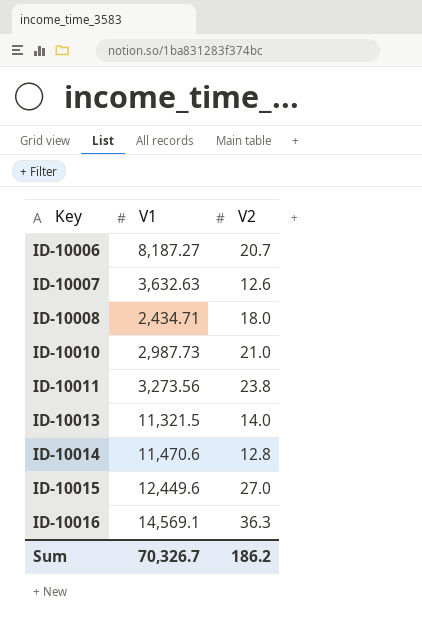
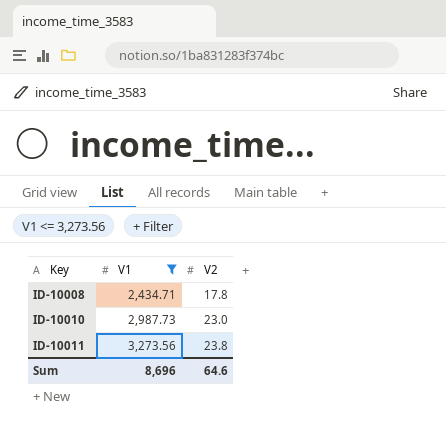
filter: none -> V1 <= 3,273.56
ID-10008 | V2: 18.0 -> 17.8
ID-10010 | V2: 21.0 -> 23.0
Sum | V1: 70,326.7 -> 8,696
Sum | V2: 186.2 -> 64.6

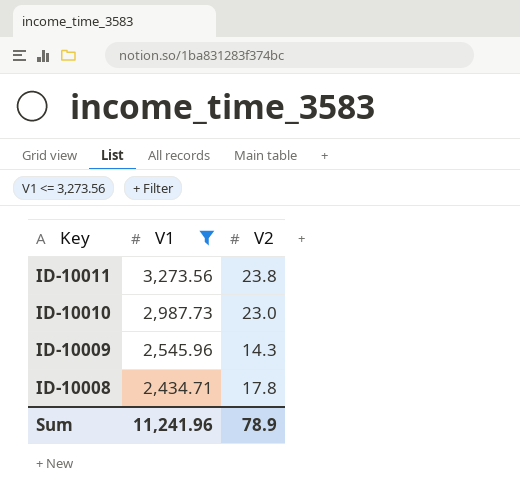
row order: Key ascending -> Key descending
row ID-10009: none -> 2,545.96 | 14.3
Sum | V1: 8,696 -> 11,241.96
Sum | V2: 64.6 -> 78.9

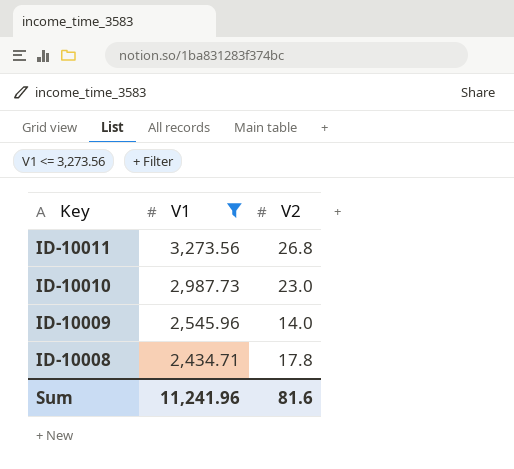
ID-10011 | V2: 23.8 -> 26.8
ID-10009 | V2: 14.3 -> 14.0
Sum | V2: 78.9 -> 81.6

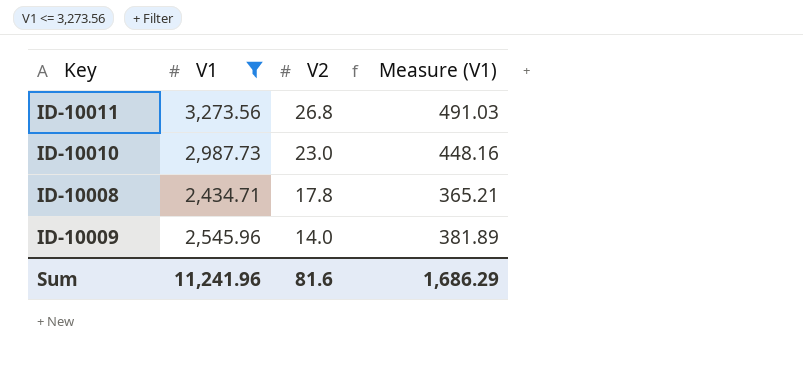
row order: Key descending -> V2 descending
column Measure (V1) | formula: none -> [V1] * 0.15

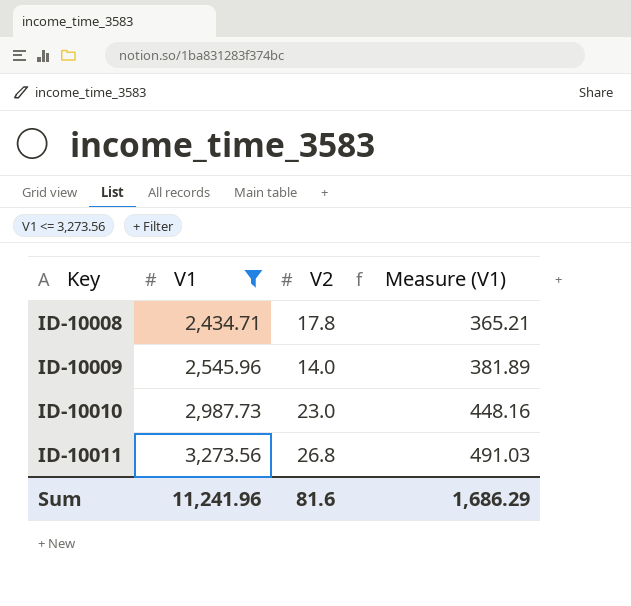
row order: V2 descending -> Key ascending

